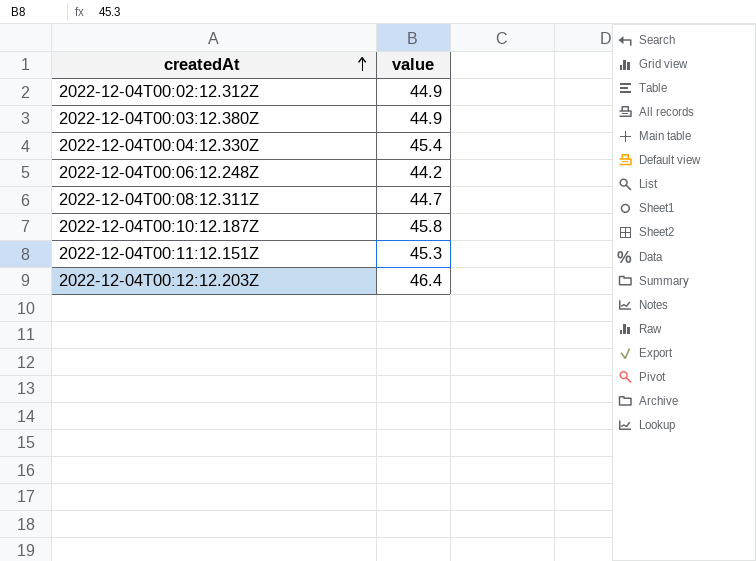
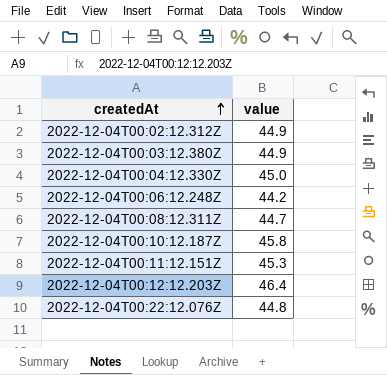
2022-12-04T00:04:12.330Z | value: 45.4 -> 45.0
row 2022-12-04T00:22:12.076Z: none -> 44.8

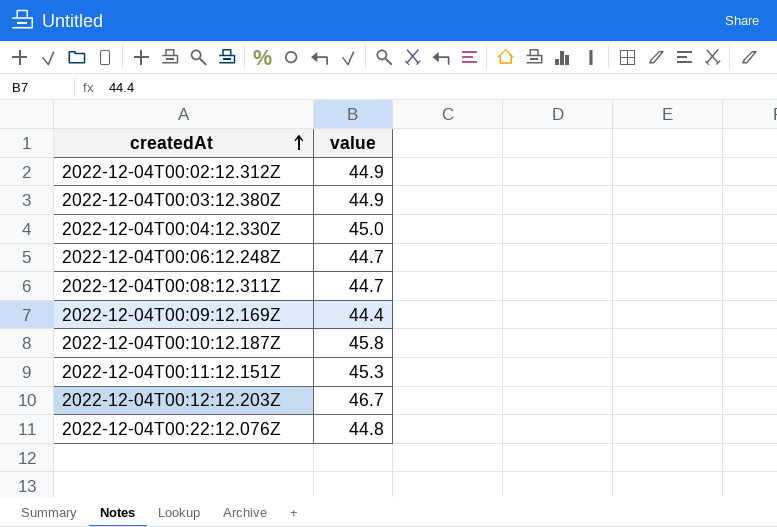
2022-12-04T00:06:12.248Z | value: 44.2 -> 44.7
row 2022-12-04T00:09:12.169Z: none -> 44.4
2022-12-04T00:12:12.203Z | value: 46.4 -> 46.7

